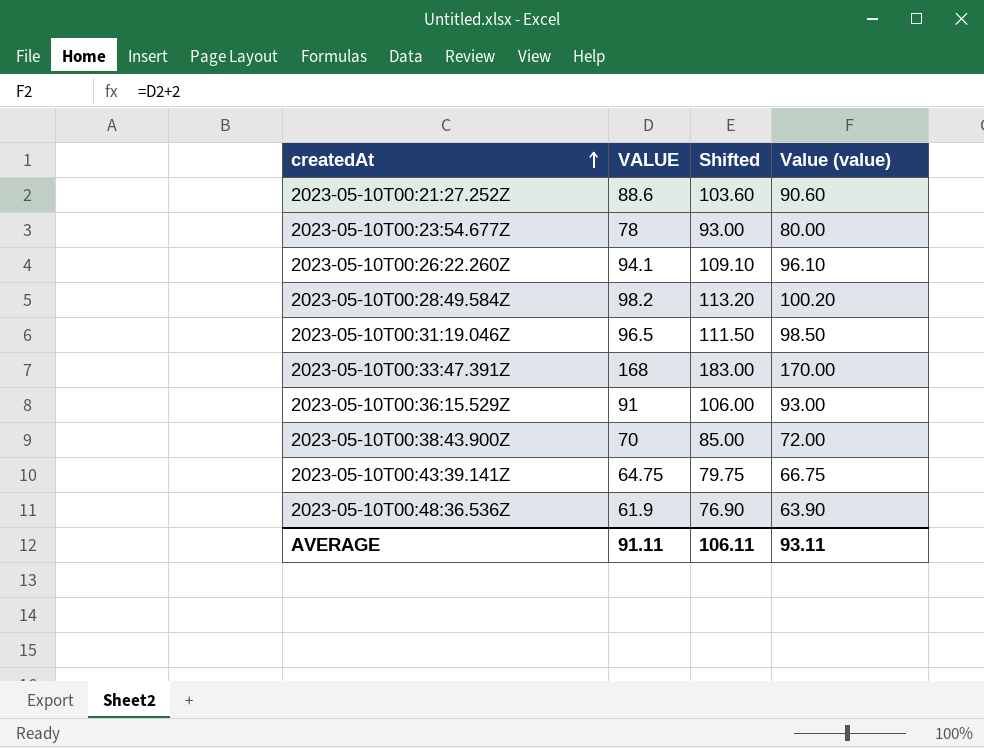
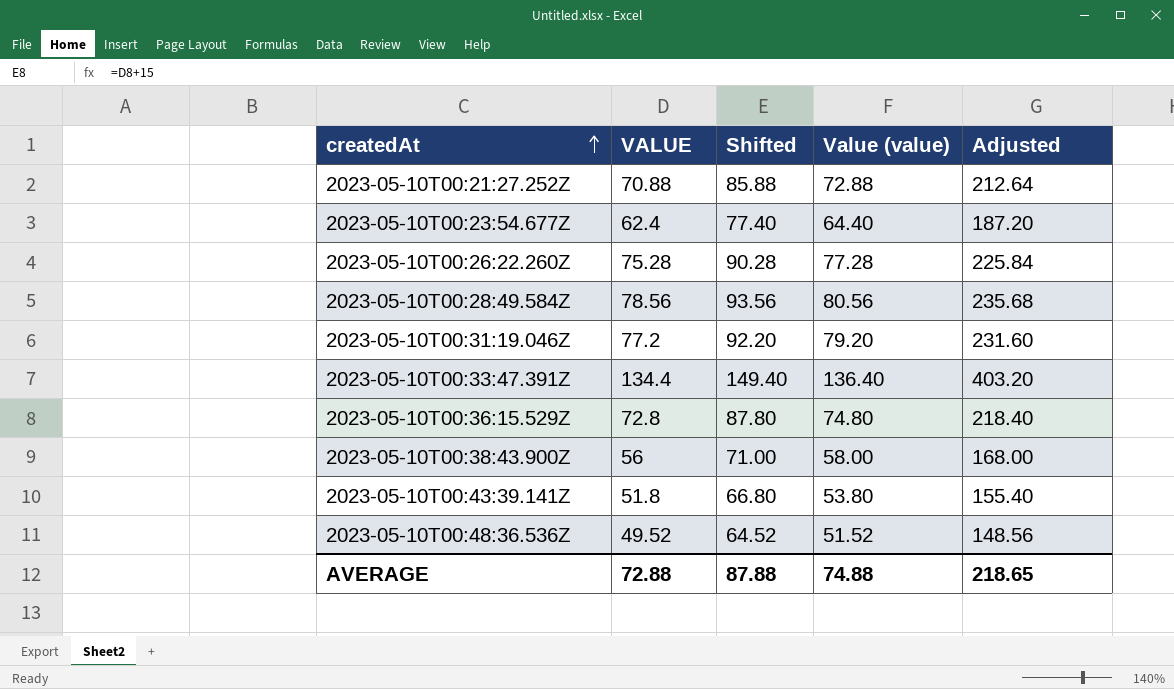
column Adjusted | formula: none -> [VALUE] * 3
2023-05-10T00:21:27.252Z | VALUE: 88.6 -> 70.88
2023-05-10T00:21:27.252Z | Shifted: 103.60 -> 85.88
2023-05-10T00:21:27.252Z | Value (value): 90.60 -> 72.88
2023-05-10T00:23:54.677Z | VALUE: 78 -> 62.4
2023-05-10T00:23:54.677Z | Shifted: 93.00 -> 77.40
2023-05-10T00:23:54.677Z | Value (value): 80.00 -> 64.40
2023-05-10T00:26:22.260Z | VALUE: 94.1 -> 75.28
2023-05-10T00:26:22.260Z | Shifted: 109.10 -> 90.28
2023-05-10T00:26:22.260Z | Value (value): 96.10 -> 77.28
2023-05-10T00:28:49.584Z | VALUE: 98.2 -> 78.56
2023-05-10T00:28:49.584Z | Shifted: 113.20 -> 93.56
2023-05-10T00:28:49.584Z | Value (value): 100.20 -> 80.56
2023-05-10T00:31:19.046Z | VALUE: 96.5 -> 77.2
2023-05-10T00:31:19.046Z | Shifted: 111.50 -> 92.20
2023-05-10T00:31:19.046Z | Value (value): 98.50 -> 79.20
2023-05-10T00:33:47.391Z | VALUE: 168 -> 134.4
2023-05-10T00:33:47.391Z | Shifted: 183.00 -> 149.40
2023-05-10T00:33:47.391Z | Value (value): 170.00 -> 136.40
2023-05-10T00:36:15.529Z | VALUE: 91 -> 72.8
2023-05-10T00:36:15.529Z | Shifted: 106.00 -> 87.80
2023-05-10T00:36:15.529Z | Value (value): 93.00 -> 74.80
2023-05-10T00:38:43.900Z | VALUE: 70 -> 56
2023-05-10T00:38:43.900Z | Shifted: 85.00 -> 71.00
2023-05-10T00:38:43.900Z | Value (value): 72.00 -> 58.00
2023-05-10T00:43:39.141Z | VALUE: 64.75 -> 51.8
2023-05-10T00:43:39.141Z | Shifted: 79.75 -> 66.80
2023-05-10T00:43:39.141Z | Value (value): 66.75 -> 53.80
2023-05-10T00:48:36.536Z | VALUE: 61.9 -> 49.52
2023-05-10T00:48:36.536Z | Shifted: 76.90 -> 64.52
2023-05-10T00:48:36.536Z | Value (value): 63.90 -> 51.52
AVERAGE | VALUE: 91.11 -> 72.88
AVERAGE | Shifted: 106.11 -> 87.88
AVERAGE | Value (value): 93.11 -> 74.88

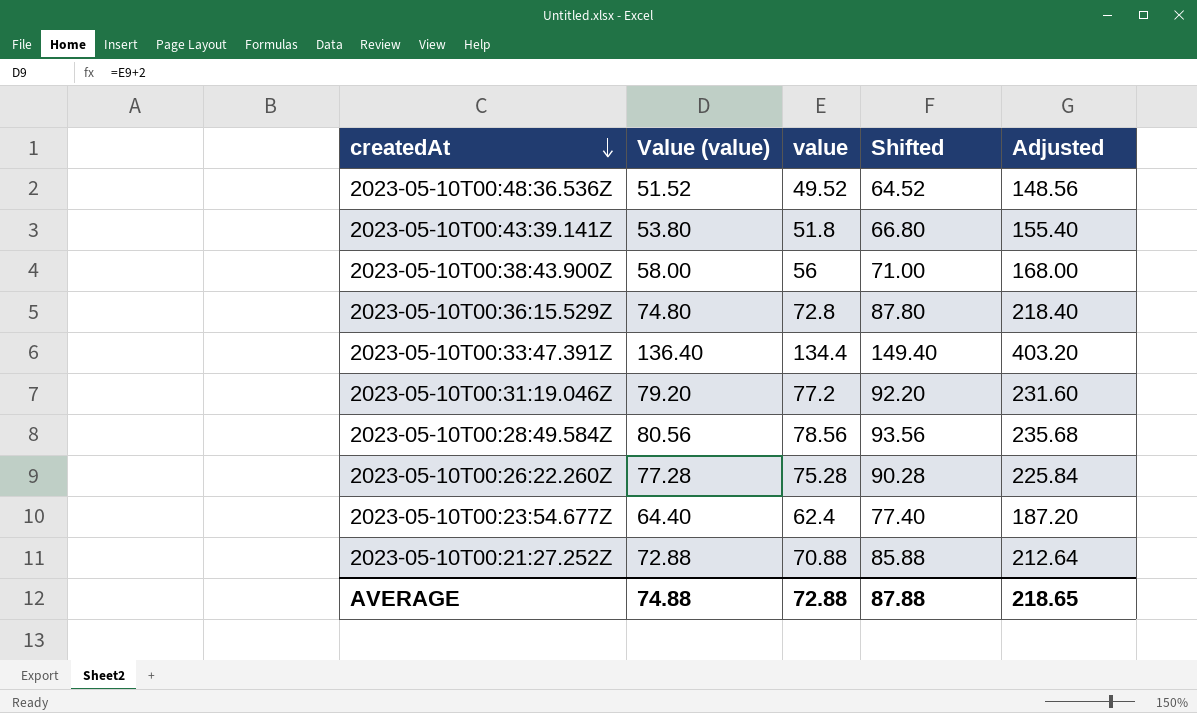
row order: createdAt ascending -> createdAt descending
column Value (value) | position: 4 -> 2
column name: VALUE -> value

